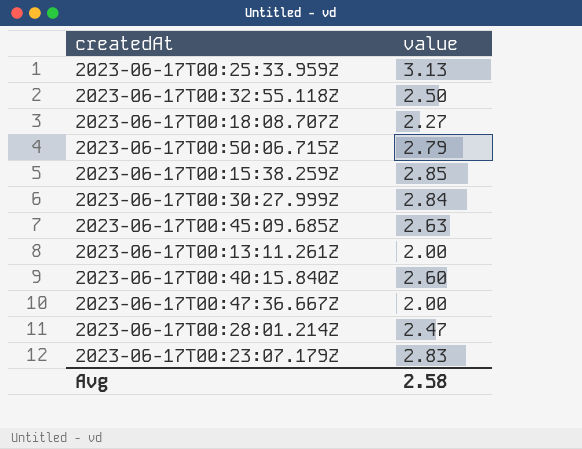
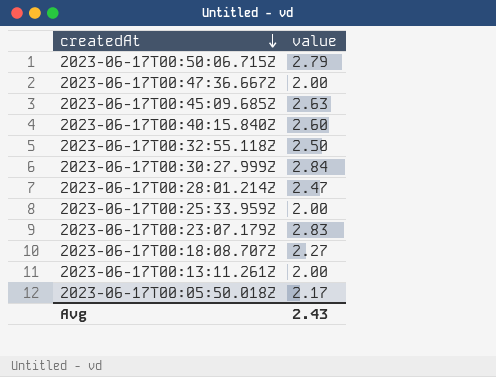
row order: none -> createdAt descending
row 2023-06-17T00:15:38.259Z: 2.85 -> none
2023-06-17T00:25:33.959Z | value: 3.13 -> 2.00
row 2023-06-17T00:05:50.018Z: none -> 2.17
Avg | value: 2.58 -> 2.43

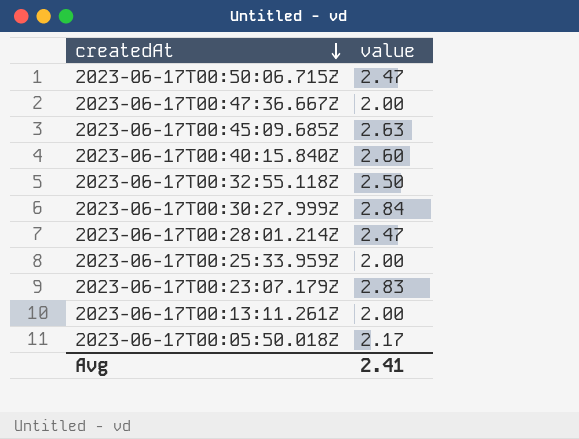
row 2023-06-17T00:18:08.707Z: 2.27 -> none
2023-06-17T00:50:06.715Z | value: 2.79 -> 2.47
Avg | value: 2.43 -> 2.41

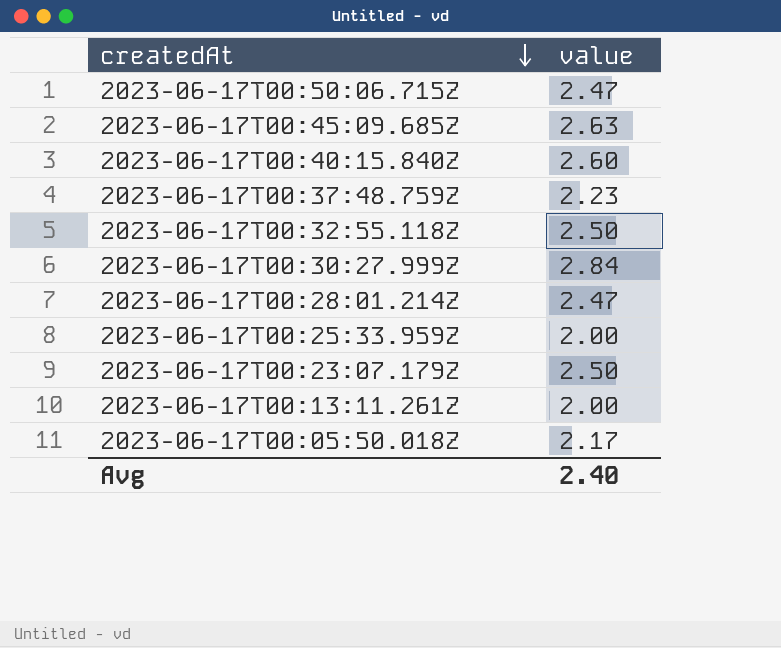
row 2023-06-17T00:47:36.667Z: 2.00 -> none
row 2023-06-17T00:37:48.759Z: none -> 2.23
2023-06-17T00:23:07.179Z | value: 2.83 -> 2.50
Avg | value: 2.41 -> 2.40

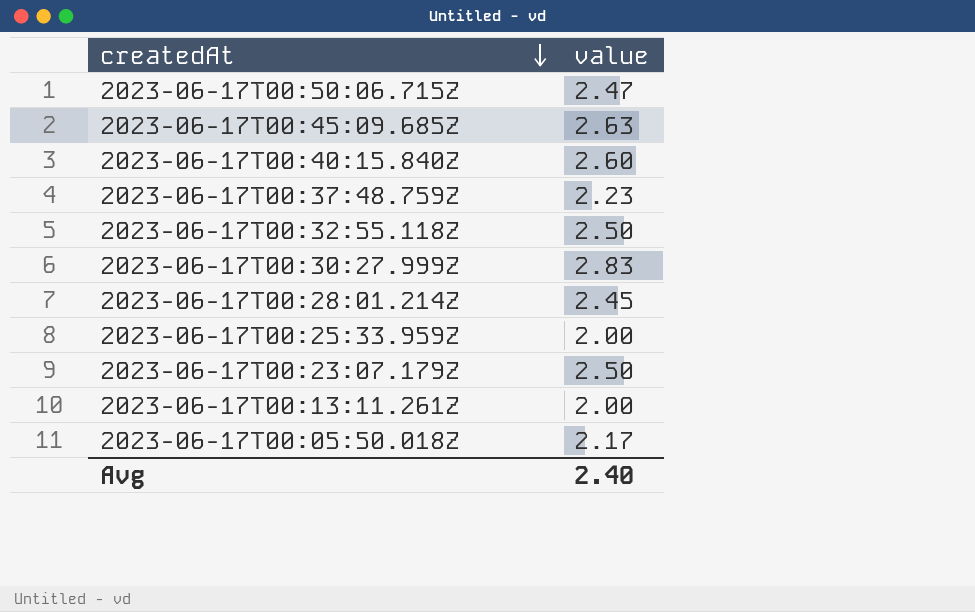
2023-06-17T00:30:27.999Z | value: 2.84 -> 2.83
2023-06-17T00:28:01.214Z | value: 2.47 -> 2.45

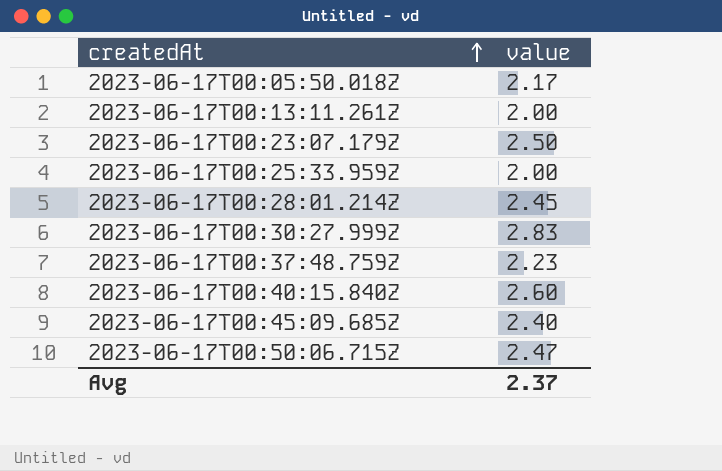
row order: createdAt descending -> createdAt ascending
row 2023-06-17T00:32:55.118Z: 2.50 -> none
2023-06-17T00:45:09.685Z | value: 2.63 -> 2.40
Avg | value: 2.40 -> 2.37

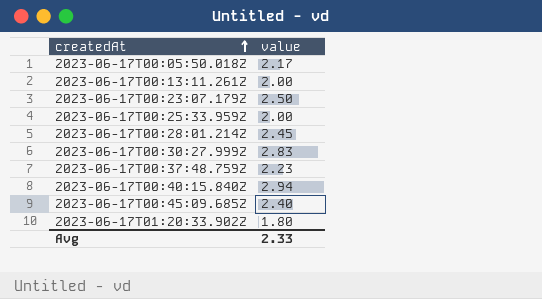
row 2023-06-17T00:50:06.715Z: 2.47 -> none
2023-06-17T00:40:15.840Z | value: 2.60 -> 2.94
row 2023-06-17T01:20:33.902Z: none -> 1.80
Avg | value: 2.37 -> 2.33

